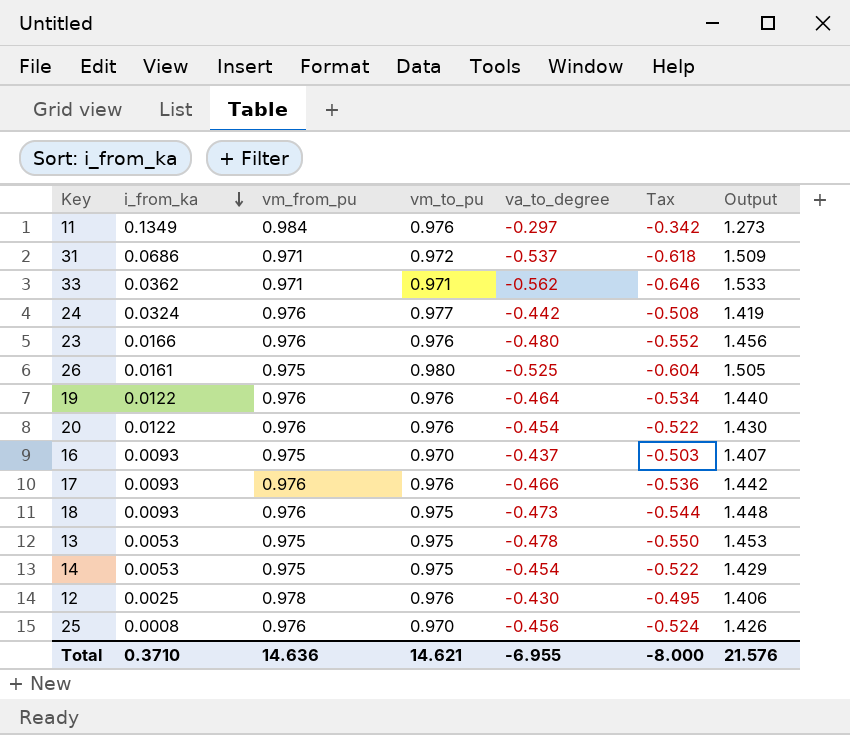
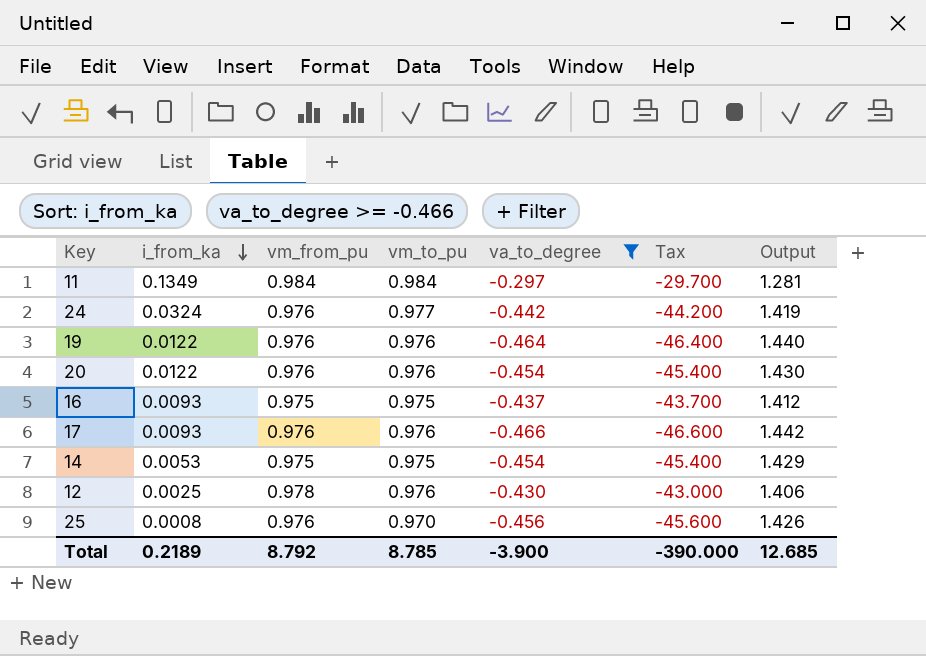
filter: none -> va_to_degree >= -0.466
column Tax | formula: [va_to_degree] * 1.15 -> [va_to_degree] * 100
11 | vm_to_pu: 0.976 -> 0.984
11 | Output: 1.273 -> 1.281
16 | vm_to_pu: 0.970 -> 0.975
16 | Output: 1.407 -> 1.412
Total | i_from_ka: 0.3710 -> 0.2189
Total | vm_from_pu: 14.636 -> 8.792
Total | vm_to_pu: 14.621 -> 8.785
Total | va_to_degree: -6.955 -> -3.900
Total | Tax: -8.000 -> -390.000
Total | Output: 21.576 -> 12.685

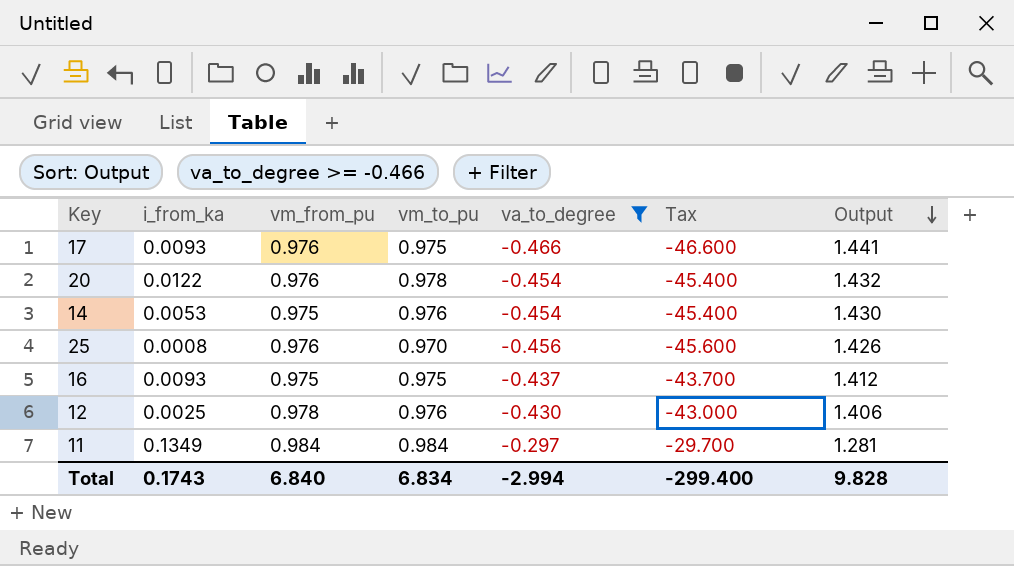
row order: i_from_ka descending -> Output descending
row 24: 0.0324 | 0.976 | 0.977 | -0.442 | -44.200 | 1.419 -> none
row 19: 0.0122 | 0.976 | 0.976 | -0.464 | -46.400 | 1.440 -> none
17 | vm_to_pu: 0.976 -> 0.975
17 | Output: 1.442 -> 1.441
20 | vm_to_pu: 0.976 -> 0.978
20 | Output: 1.430 -> 1.432
14 | vm_to_pu: 0.975 -> 0.976
14 | Output: 1.429 -> 1.430
Total | i_from_ka: 0.2189 -> 0.1743
Total | vm_from_pu: 8.792 -> 6.840
Total | vm_to_pu: 8.785 -> 6.834
Total | va_to_degree: -3.900 -> -2.994
Total | Tax: -390.000 -> -299.400
Total | Output: 12.685 -> 9.828

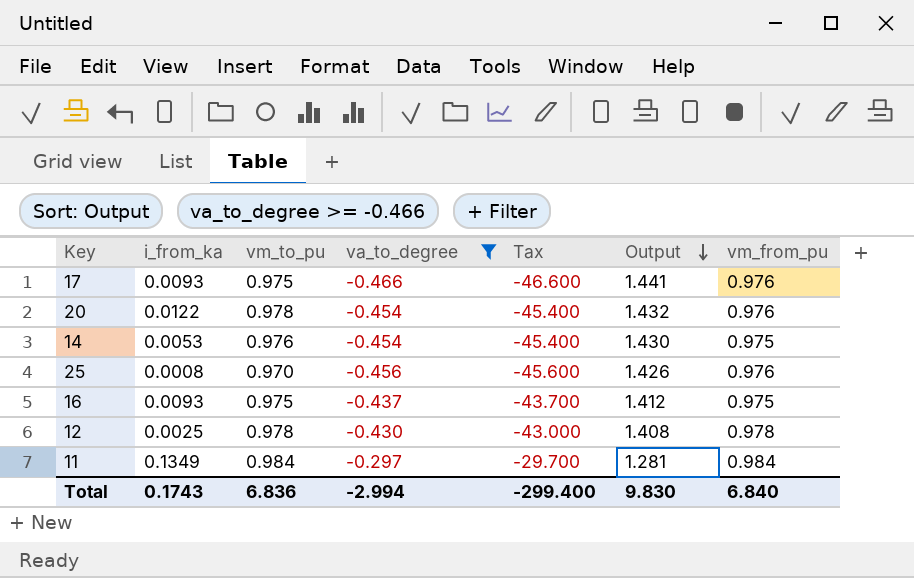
column vm_from_pu | position: 3 -> 7
12 | vm_to_pu: 0.976 -> 0.978
12 | Output: 1.406 -> 1.408
Total | vm_to_pu: 6.834 -> 6.836
Total | Output: 9.828 -> 9.830

